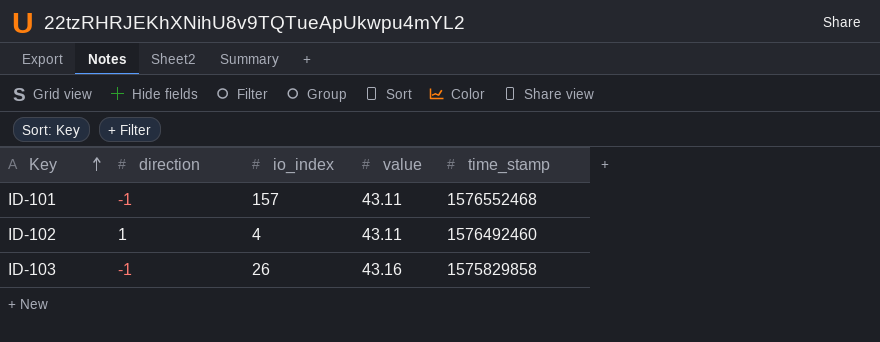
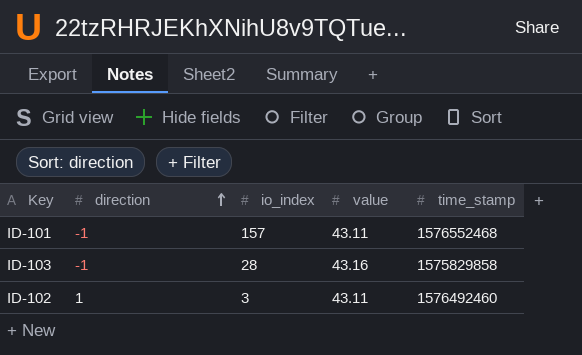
row order: Key ascending -> direction ascending
ID-103 | io_index: 26 -> 28
ID-102 | io_index: 4 -> 3

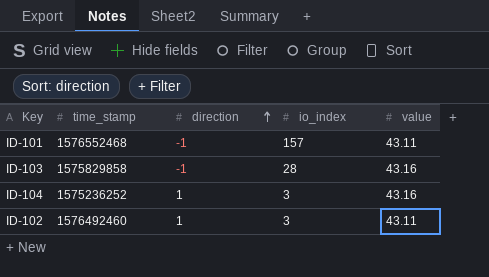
column time_stamp | position: 5 -> 2
row ID-104: none -> 1575236252 | 1 | 3 | 43.16

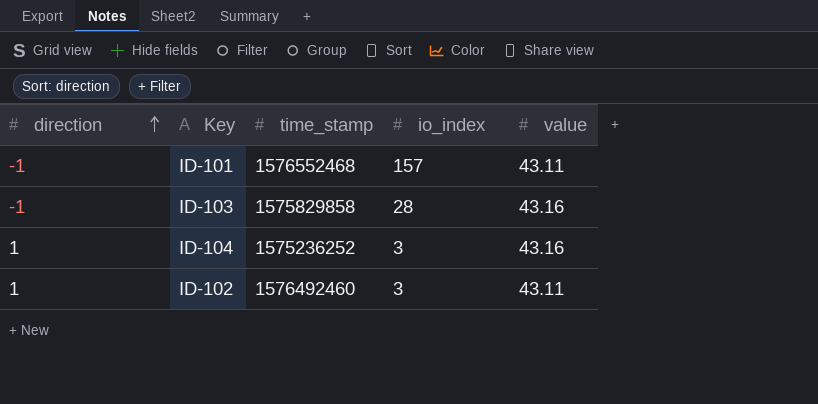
column direction | position: 3 -> 1

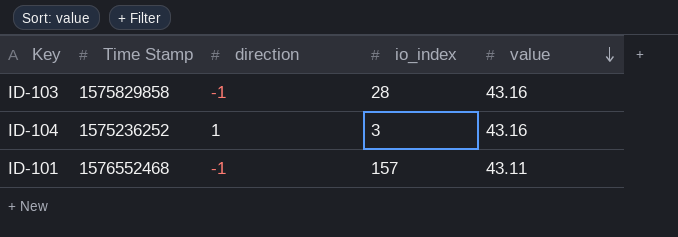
row order: direction ascending -> value descending
column name: time_stamp -> Time Stamp
column direction | position: 1 -> 3
row ID-102: 1 | 1576492460 | 3 | 43.11 -> none

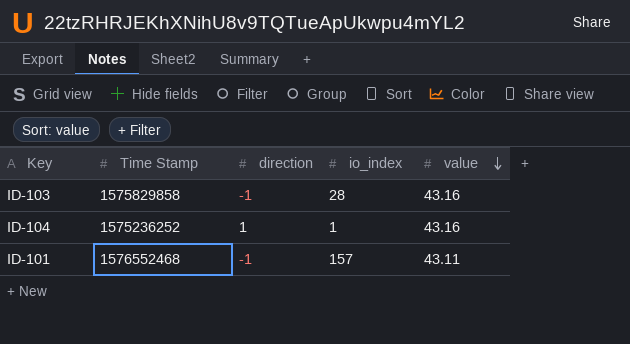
ID-104 | io_index: 3 -> 1

